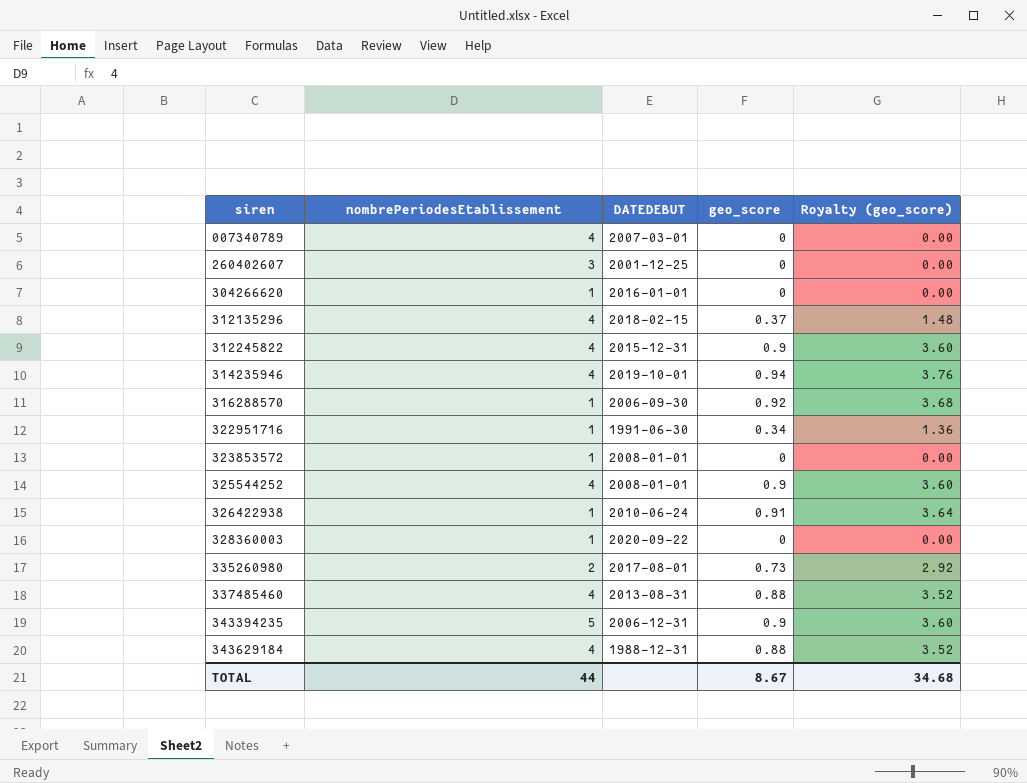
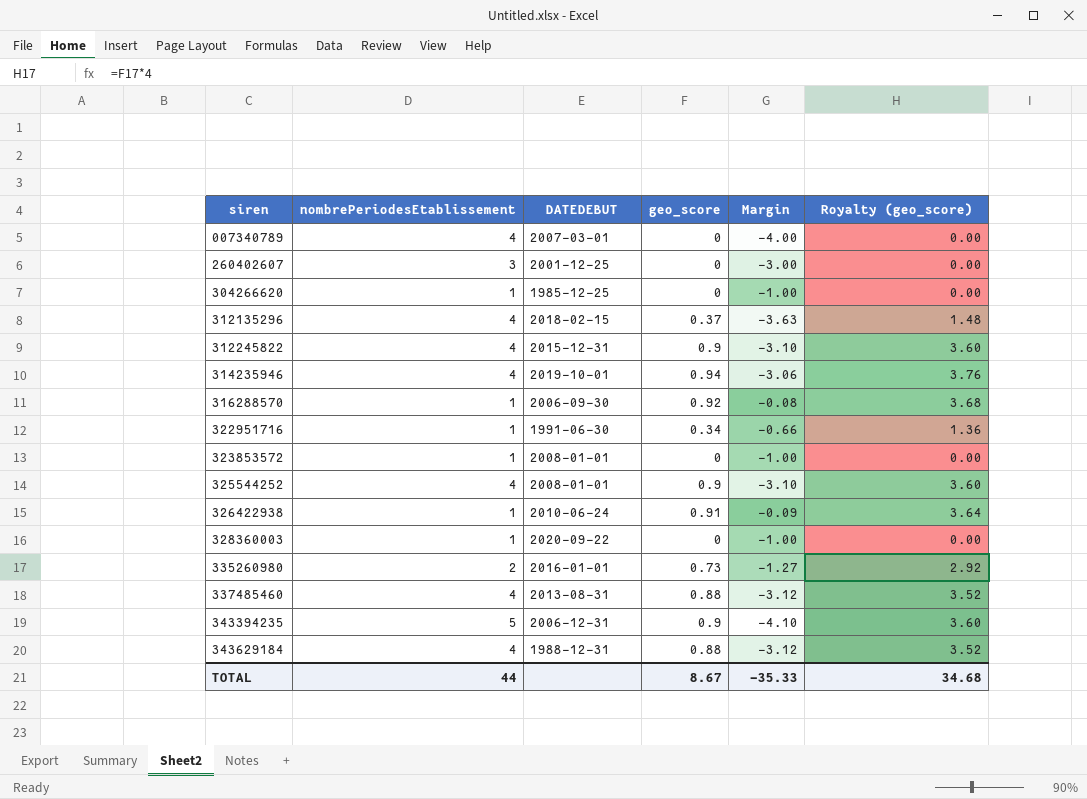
column Margin | formula: none -> [geo_score] - [nombrePeriodesEtablissement]
304266620 | DATEDEBUT: 2016-01-01 -> 1985-12-25
335260980 | DATEDEBUT: 2017-08-01 -> 2016-01-01

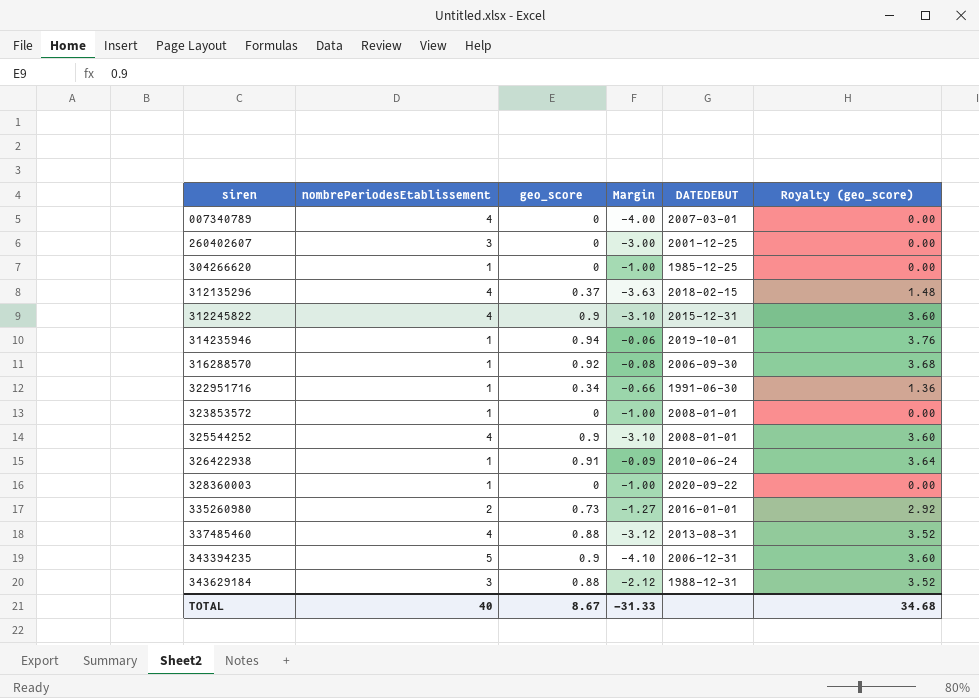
column DATEDEBUT | position: 3 -> 5
314235946 | nombrePeriodesEtablissement: 4 -> 1
314235946 | Margin: -3.06 -> -0.06
343629184 | nombrePeriodesEtablissement: 4 -> 3
343629184 | Margin: -3.12 -> -2.12
TOTAL | nombrePeriodesEtablissement: 44 -> 40
TOTAL | Margin: -35.33 -> -31.33

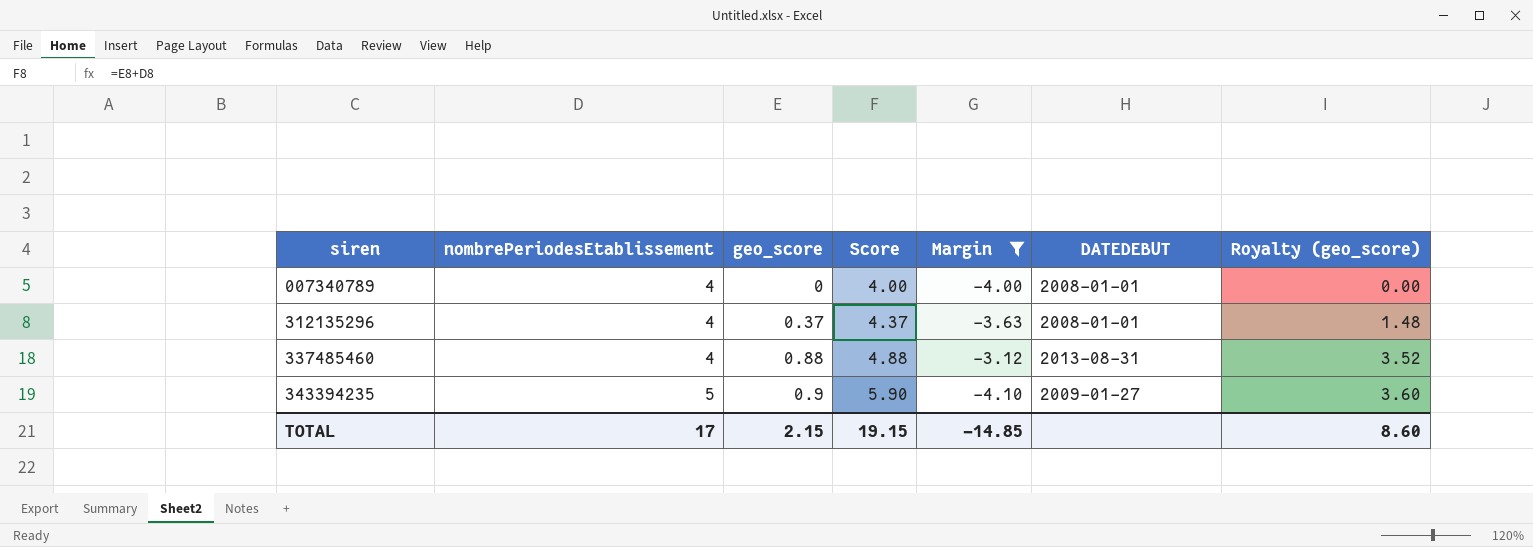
filter: none -> Margin <= -3.12
column Score | formula: none -> [nombrePeriodesEtablissement] + [geo_score]
007340789 | DATEDEBUT: 2007-03-01 -> 2008-01-01
312135296 | DATEDEBUT: 2018-02-15 -> 2008-01-01
343394235 | DATEDEBUT: 2006-12-31 -> 2009-01-27
TOTAL | nombrePeriodesEtablissement: 40 -> 17
TOTAL | geo_score: 8.67 -> 2.15
TOTAL | Margin: -31.33 -> -14.85
TOTAL | Royalty (geo_score): 34.68 -> 8.60

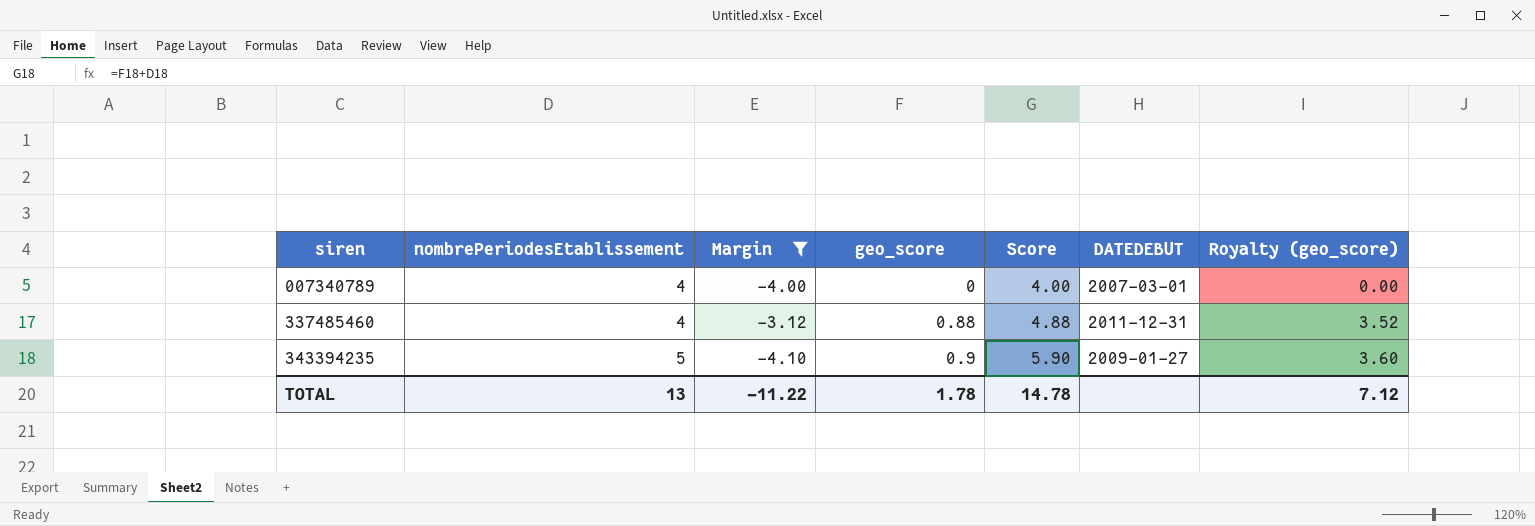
column Margin | position: 5 -> 3
row 312135296: 4 | 0.37 | 4.37 | -3.63 | 2008-01-01 | 1.48 -> none
007340789 | DATEDEBUT: 2008-01-01 -> 2007-03-01
337485460 | DATEDEBUT: 2013-08-31 -> 2011-12-31
TOTAL | nombrePeriodesEtablissement: 17 -> 13
TOTAL | Margin: -14.85 -> -11.22
TOTAL | geo_score: 2.15 -> 1.78
TOTAL | Score: 19.15 -> 14.78
TOTAL | Royalty (geo_score): 8.60 -> 7.12

